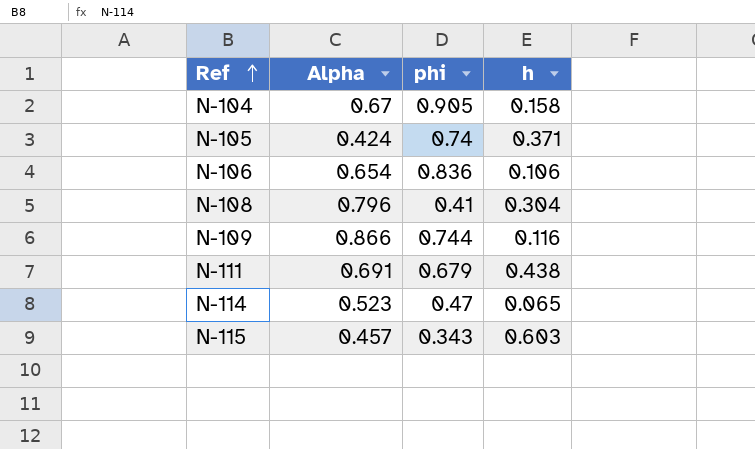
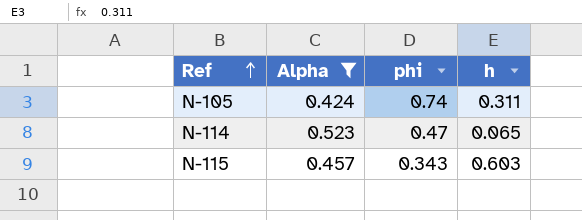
filter: none -> Alpha <= 0.523
N-105 | h: 0.371 -> 0.311

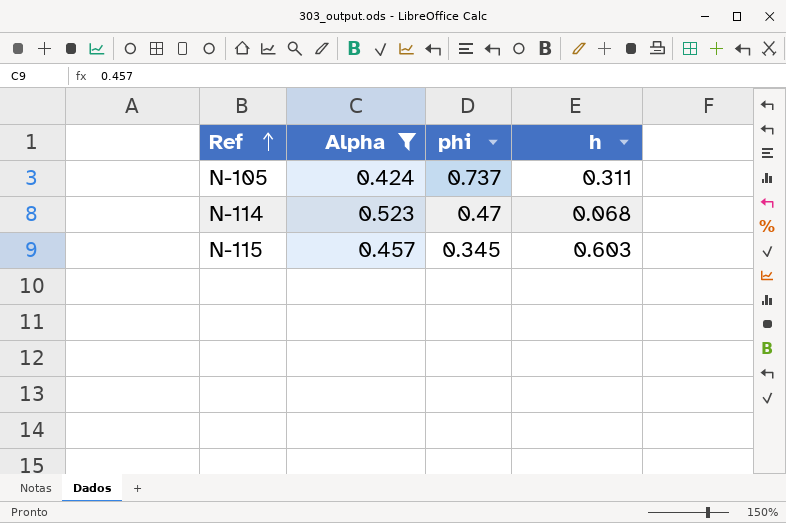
N-105 | phi: 0.74 -> 0.737
N-114 | h: 0.065 -> 0.068
N-115 | phi: 0.343 -> 0.345

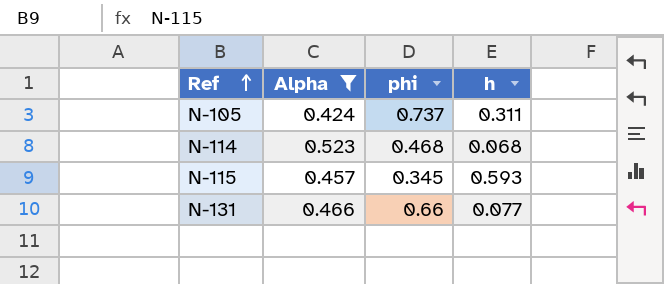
N-114 | phi: 0.47 -> 0.468
N-115 | h: 0.603 -> 0.593
row N-131: none -> 0.466 | 0.66 | 0.077

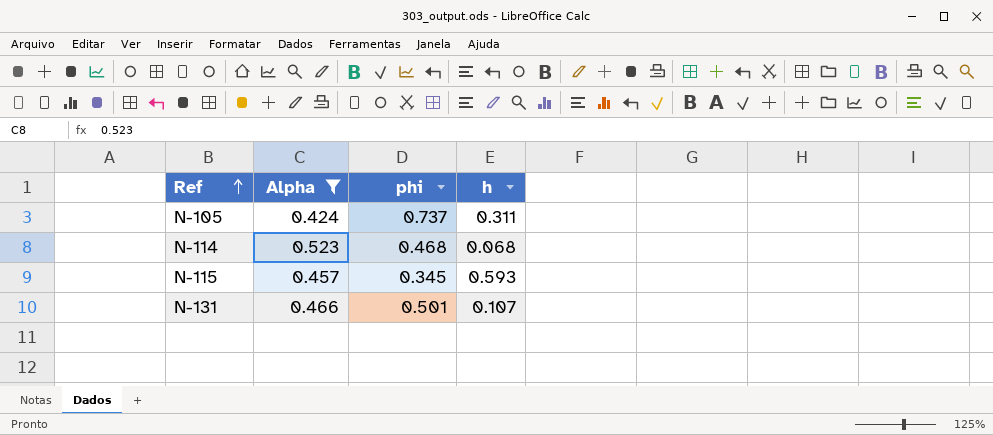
N-131 | phi: 0.66 -> 0.501
N-131 | h: 0.077 -> 0.107

